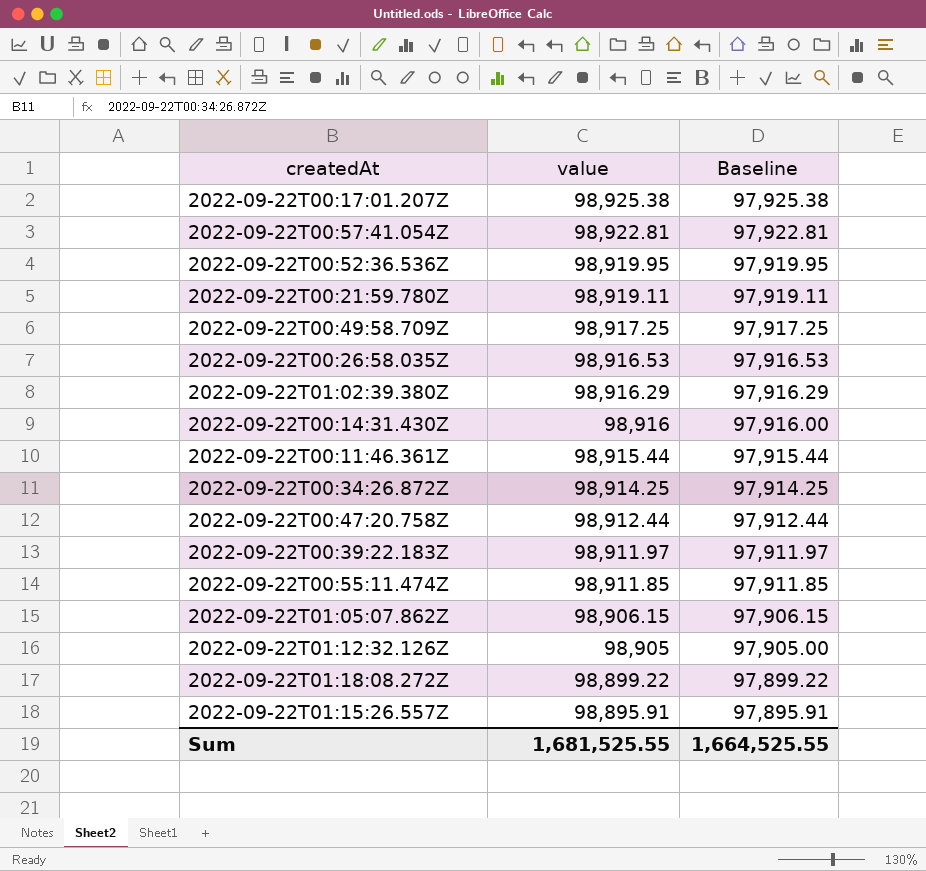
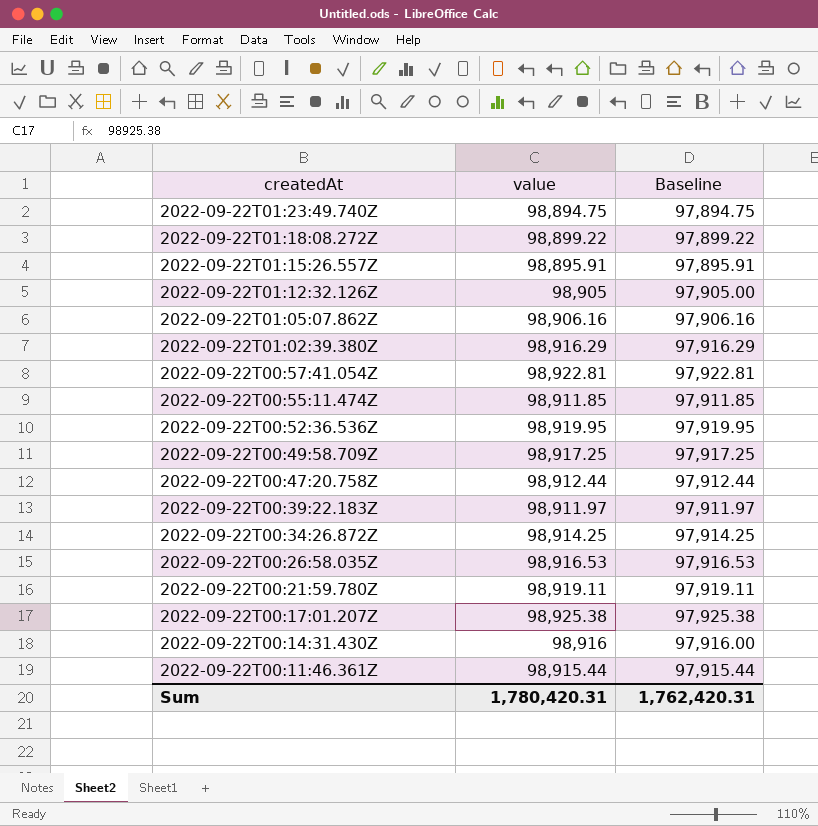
row order: value descending -> createdAt descending
row 2022-09-22T01:23:49.740Z: none -> 98,894.75 | 97,894.75
2022-09-22T01:05:07.862Z | value: 98,906.15 -> 98,906.16
2022-09-22T01:05:07.862Z | Baseline: 97,906.15 -> 97,906.16
Sum | value: 1,681,525.55 -> 1,780,420.31
Sum | Baseline: 1,664,525.55 -> 1,762,420.31

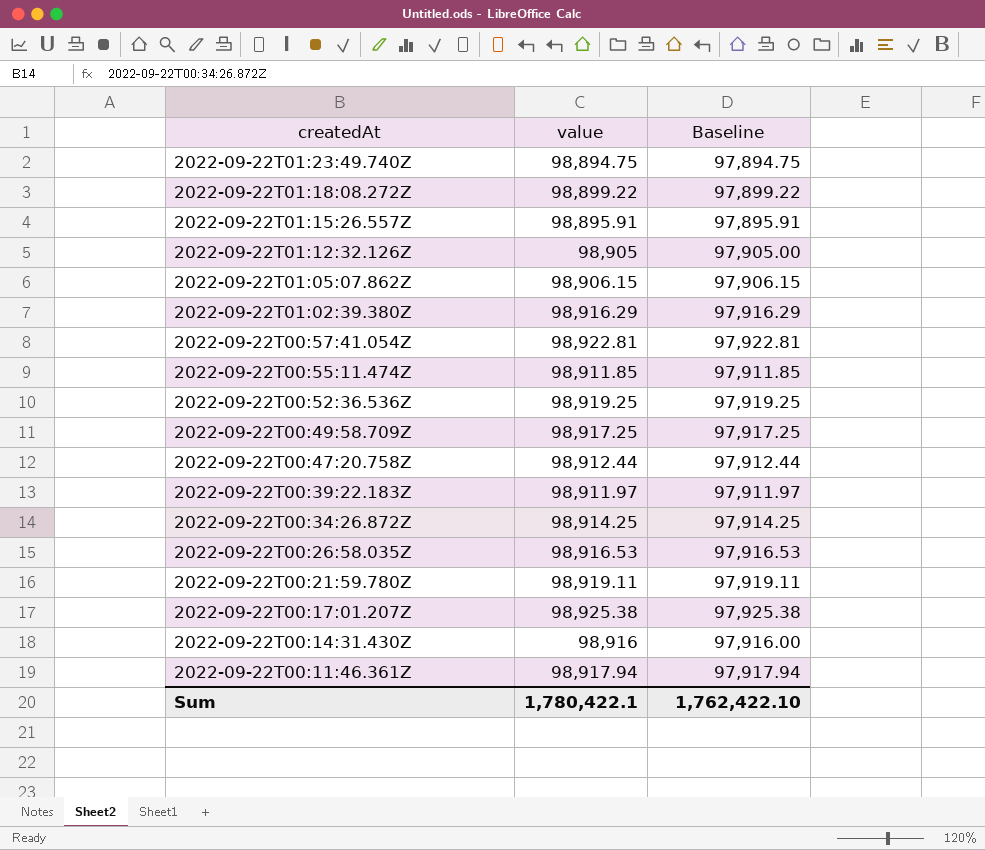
2022-09-22T01:05:07.862Z | value: 98,906.16 -> 98,906.15
2022-09-22T01:05:07.862Z | Baseline: 97,906.16 -> 97,906.15
2022-09-22T00:52:36.536Z | value: 98,919.95 -> 98,919.25
2022-09-22T00:52:36.536Z | Baseline: 97,919.95 -> 97,919.25
2022-09-22T00:11:46.361Z | value: 98,915.44 -> 98,917.94
2022-09-22T00:11:46.361Z | Baseline: 97,915.44 -> 97,917.94
Sum | value: 1,780,420.31 -> 1,780,422.1
Sum | Baseline: 1,762,420.31 -> 1,762,422.10

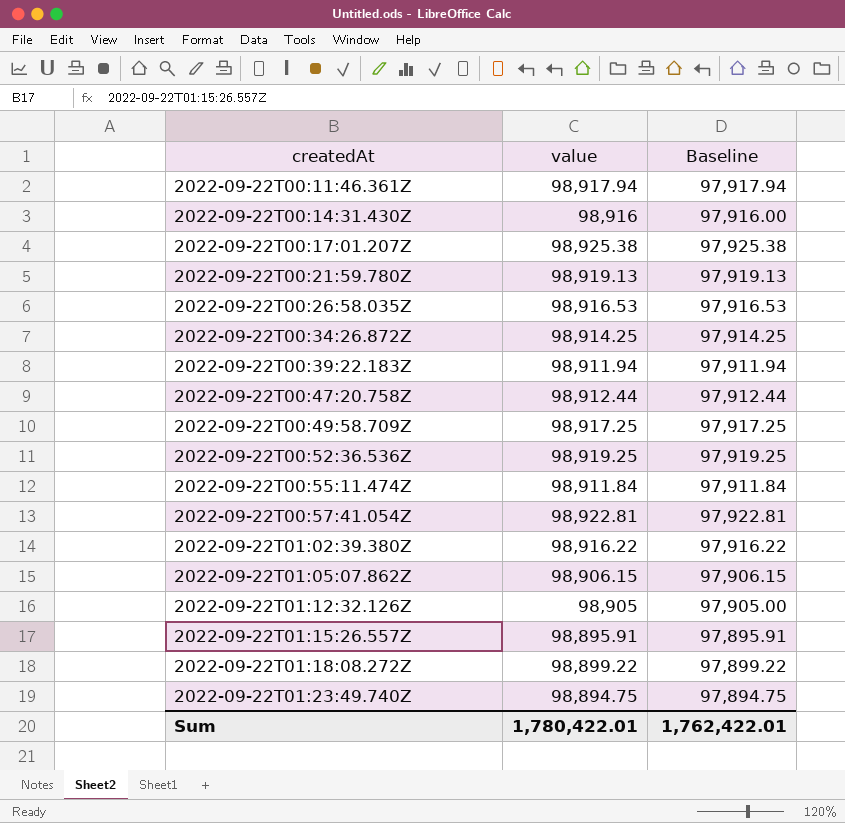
row order: createdAt descending -> createdAt ascending
2022-09-22T00:21:59.780Z | value: 98,919.11 -> 98,919.13
2022-09-22T00:21:59.780Z | Baseline: 97,919.11 -> 97,919.13
2022-09-22T00:39:22.183Z | value: 98,911.97 -> 98,911.94
2022-09-22T00:39:22.183Z | Baseline: 97,911.97 -> 97,911.94
2022-09-22T00:55:11.474Z | value: 98,911.85 -> 98,911.84
2022-09-22T00:55:11.474Z | Baseline: 97,911.85 -> 97,911.84
2022-09-22T01:02:39.380Z | value: 98,916.29 -> 98,916.22
2022-09-22T01:02:39.380Z | Baseline: 97,916.29 -> 97,916.22
Sum | value: 1,780,422.1 -> 1,780,422.01
Sum | Baseline: 1,762,422.10 -> 1,762,422.01

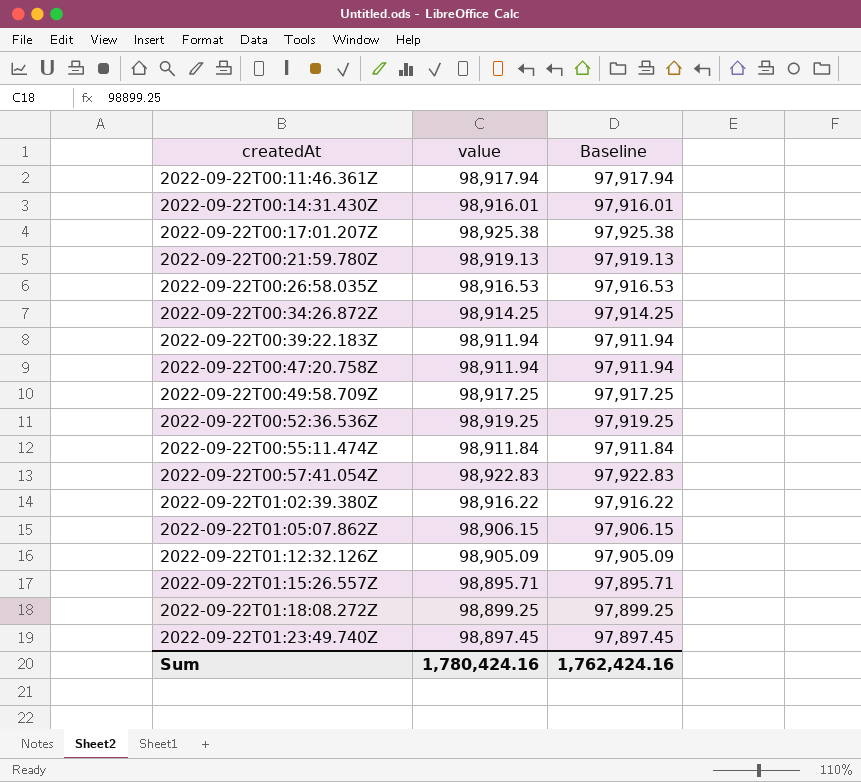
2022-09-22T00:14:31.430Z | value: 98,916 -> 98,916.01
2022-09-22T00:14:31.430Z | Baseline: 97,916.00 -> 97,916.01
2022-09-22T00:47:20.758Z | value: 98,912.44 -> 98,911.94
2022-09-22T00:47:20.758Z | Baseline: 97,912.44 -> 97,911.94
2022-09-22T00:57:41.054Z | value: 98,922.81 -> 98,922.83
2022-09-22T00:57:41.054Z | Baseline: 97,922.81 -> 97,922.83
2022-09-22T01:12:32.126Z | value: 98,905 -> 98,905.09
2022-09-22T01:12:32.126Z | Baseline: 97,905.00 -> 97,905.09
2022-09-22T01:15:26.557Z | value: 98,895.91 -> 98,895.71
2022-09-22T01:15:26.557Z | Baseline: 97,895.91 -> 97,895.71
2022-09-22T01:18:08.272Z | value: 98,899.22 -> 98,899.25
2022-09-22T01:18:08.272Z | Baseline: 97,899.22 -> 97,899.25
2022-09-22T01:23:49.740Z | value: 98,894.75 -> 98,897.45
2022-09-22T01:23:49.740Z | Baseline: 97,894.75 -> 97,897.45
Sum | value: 1,780,422.01 -> 1,780,424.16
Sum | Baseline: 1,762,422.01 -> 1,762,424.16

